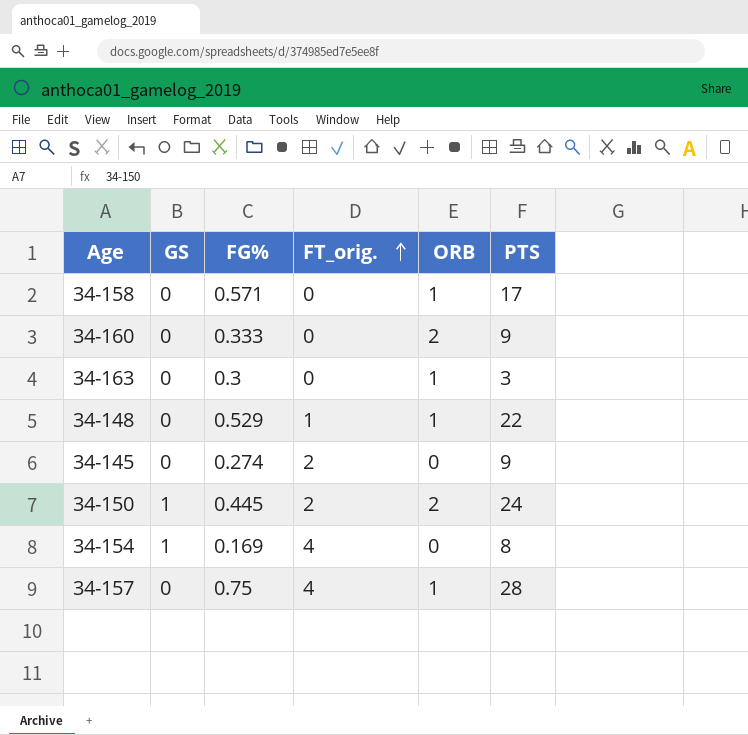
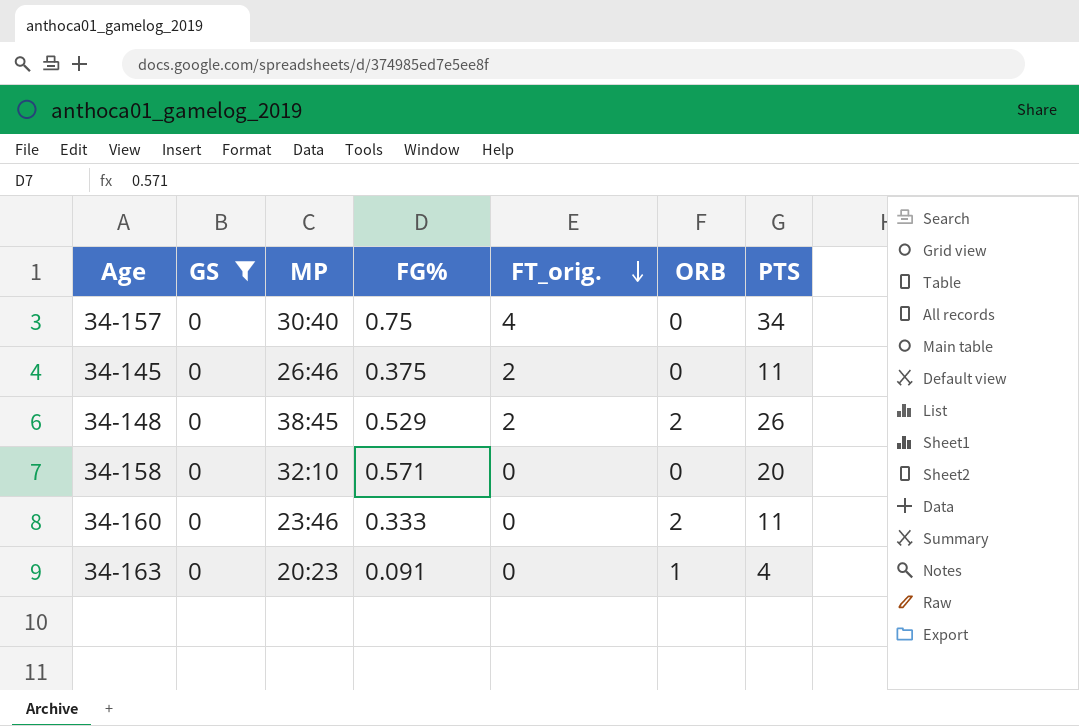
filter: none -> GS = 0
row order: FT_orig. ascending -> FT_orig. descending
column MP | position: none -> 3
34-157 | ORB: 1 -> 0
34-157 | PTS: 28 -> 34
34-145 | FG%: 0.274 -> 0.375
34-145 | PTS: 9 -> 11
34-148 | FT_orig.: 1 -> 2
34-148 | ORB: 1 -> 2
34-148 | PTS: 22 -> 26
34-158 | ORB: 1 -> 0
34-158 | PTS: 17 -> 20
34-160 | PTS: 9 -> 11
34-163 | FG%: 0.3 -> 0.091
34-163 | PTS: 3 -> 4

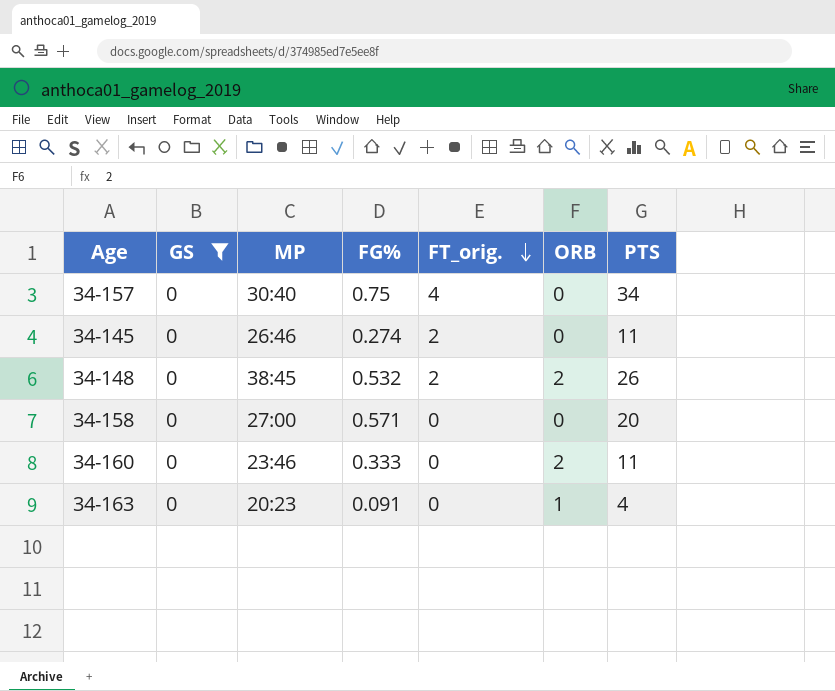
34-145 | FG%: 0.375 -> 0.274
34-148 | FG%: 0.529 -> 0.532
34-158 | MP: 32:10 -> 27:00

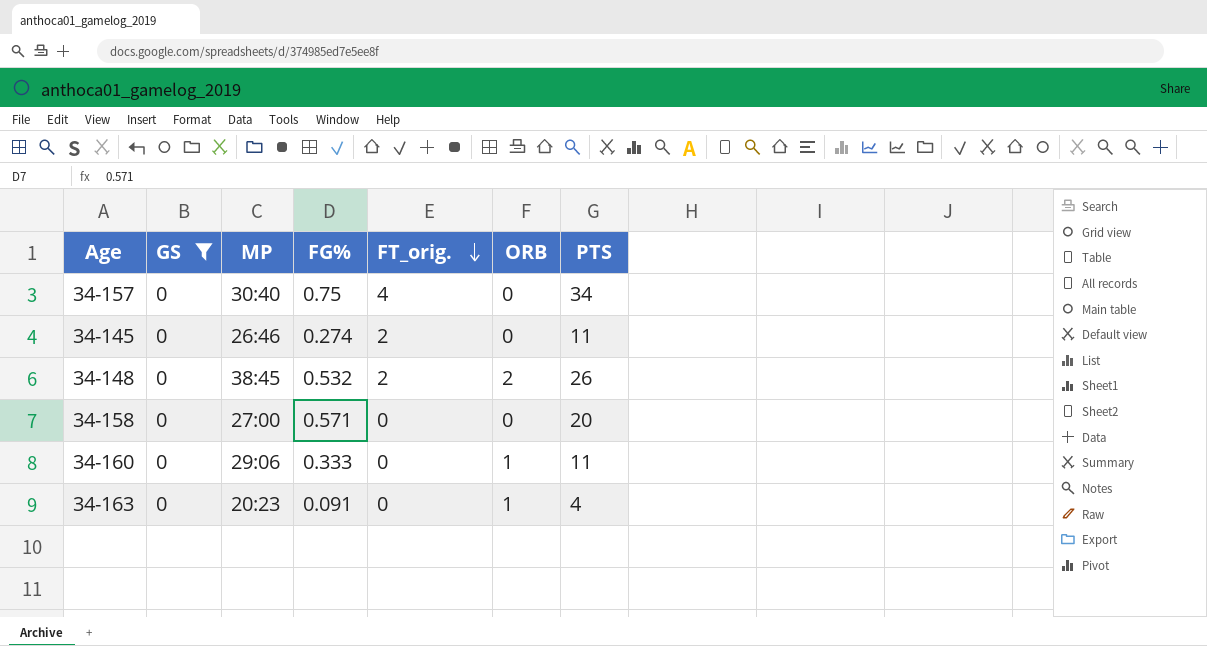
34-160 | MP: 23:46 -> 29:06
34-160 | ORB: 2 -> 1

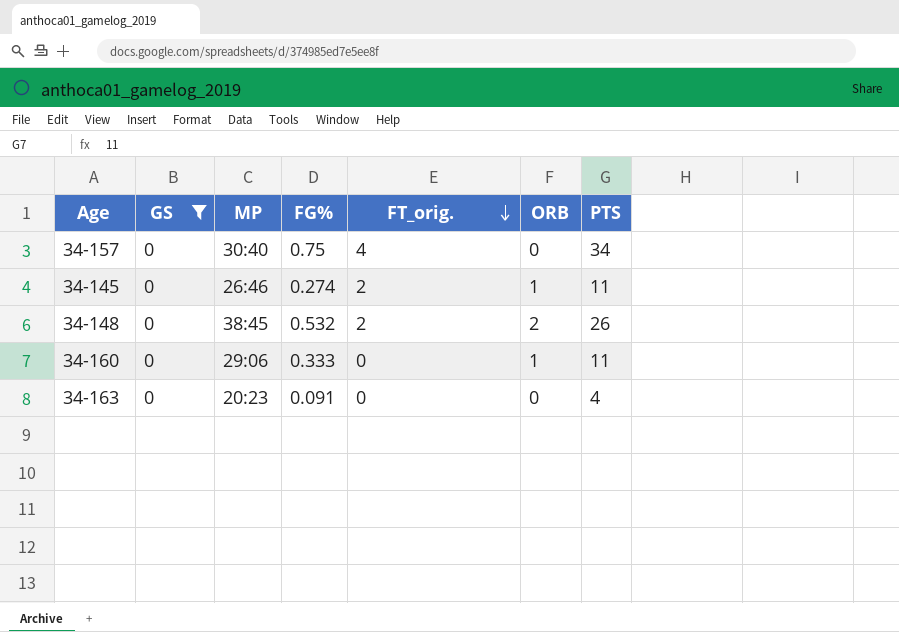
row 34-158: 0 | 27:00 | 0.571 | 0 | 0 | 20 -> none
34-145 | ORB: 0 -> 1
34-163 | ORB: 1 -> 0

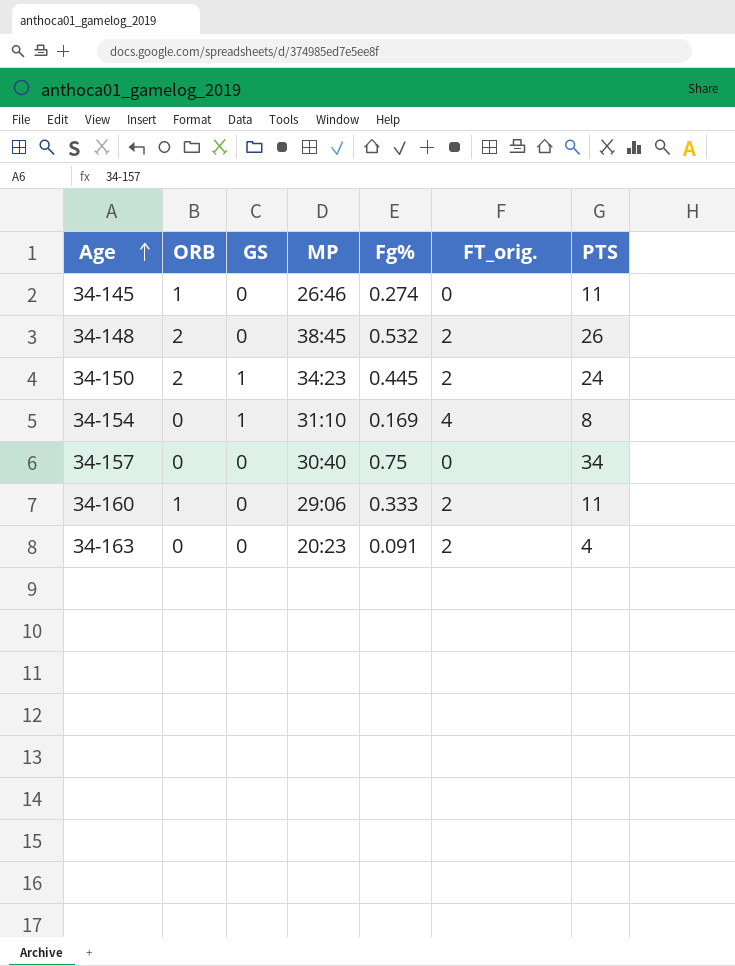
filter: GS = 0 -> none
row order: FT_orig. descending -> Age ascending
column ORB | position: 6 -> 2
column name: FG% -> Fg%
34-145 | FT_orig.: 2 -> 0
34-157 | FT_orig.: 4 -> 0
34-160 | FT_orig.: 0 -> 2
34-163 | FT_orig.: 0 -> 2

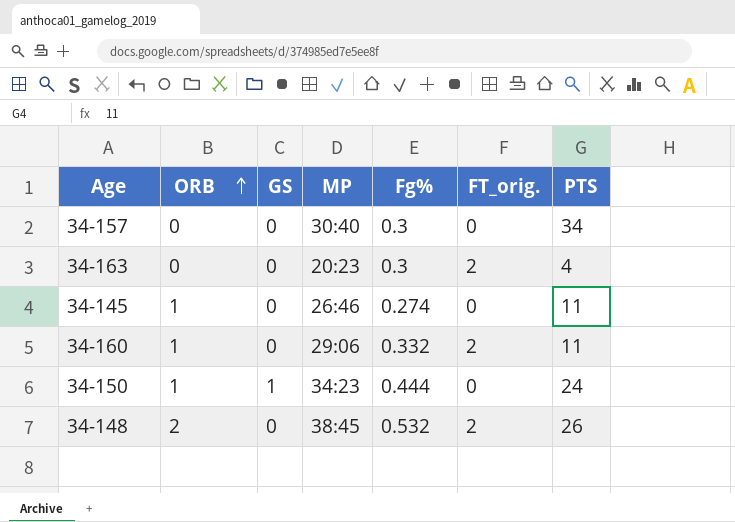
row order: Age ascending -> ORB ascending
row 34-154: 0 | 1 | 31:10 | 0.169 | 4 | 8 -> none
34-157 | Fg%: 0.75 -> 0.3
34-163 | Fg%: 0.091 -> 0.3
34-160 | Fg%: 0.333 -> 0.332
34-150 | ORB: 2 -> 1
34-150 | Fg%: 0.445 -> 0.444
34-150 | FT_orig.: 2 -> 0

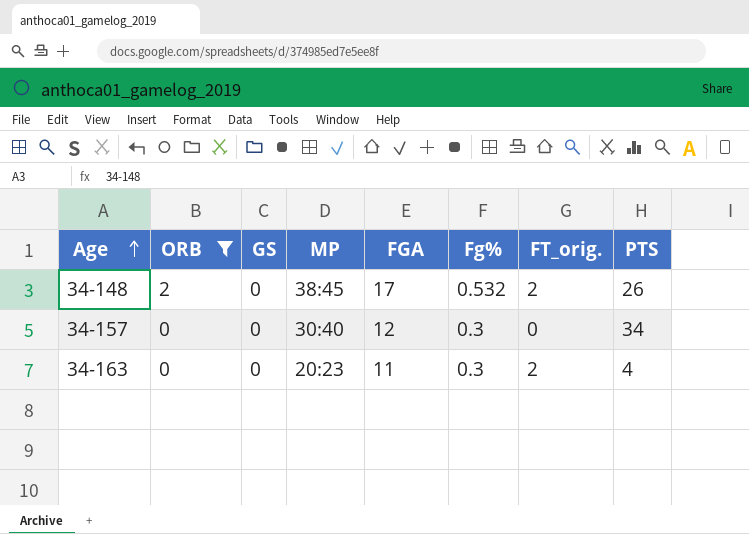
filter: none -> ORB != 1
row order: ORB ascending -> Age ascending
column FGA | position: none -> 5

